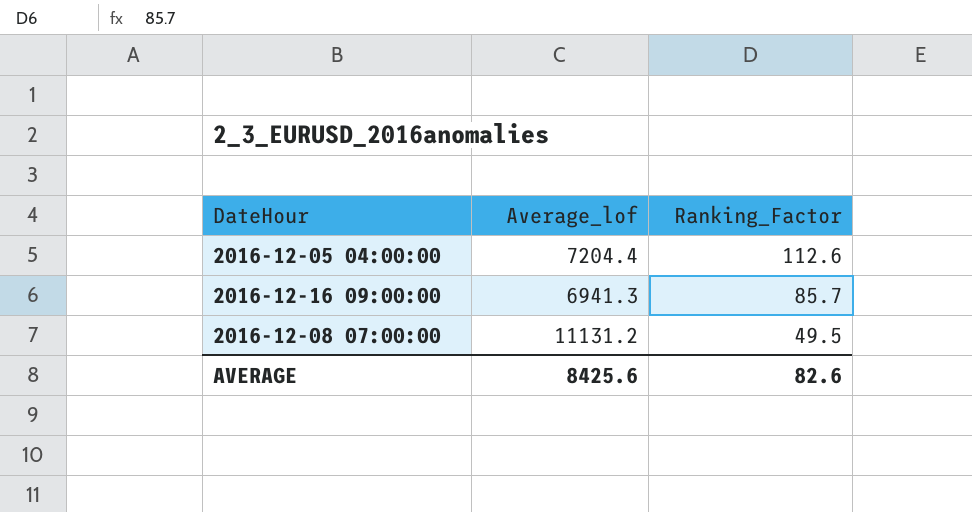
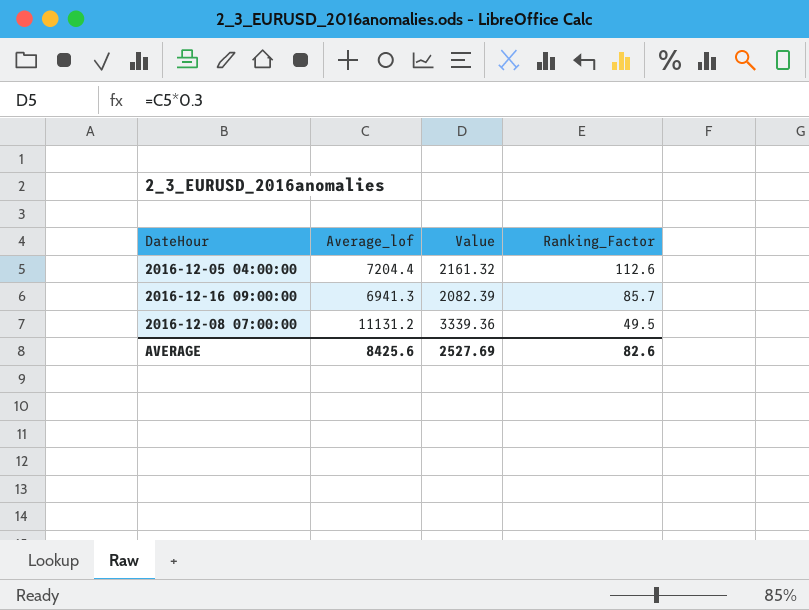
column Value | formula: none -> [Average_lof] * 0.3

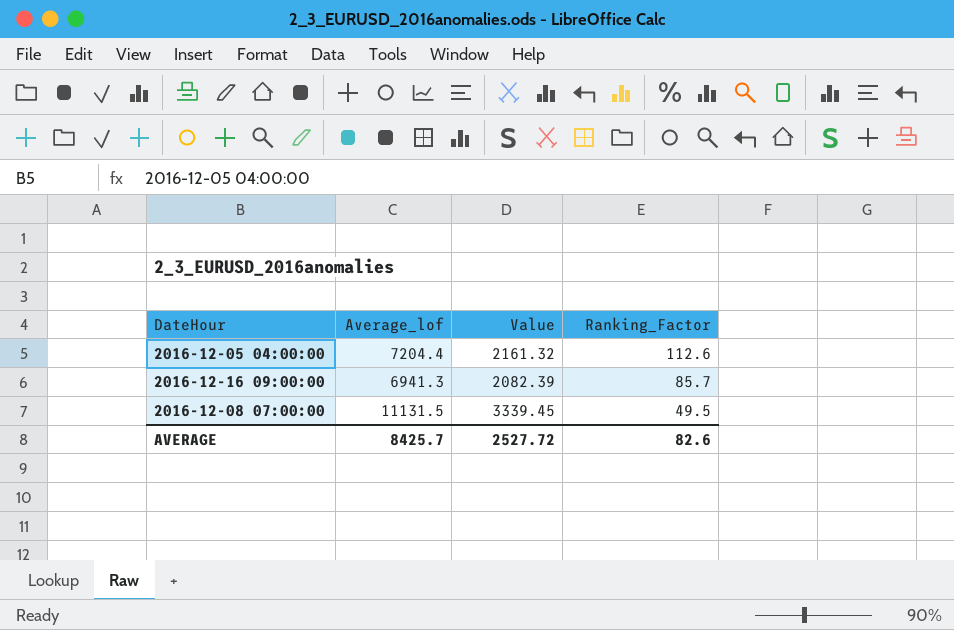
2016-12-08 07:00:00 | Average_lof: 11131.2 -> 11131.5
2016-12-08 07:00:00 | Value: 3339.36 -> 3339.45
AVERAGE | Average_lof: 8425.6 -> 8425.7
AVERAGE | Value: 2527.69 -> 2527.72

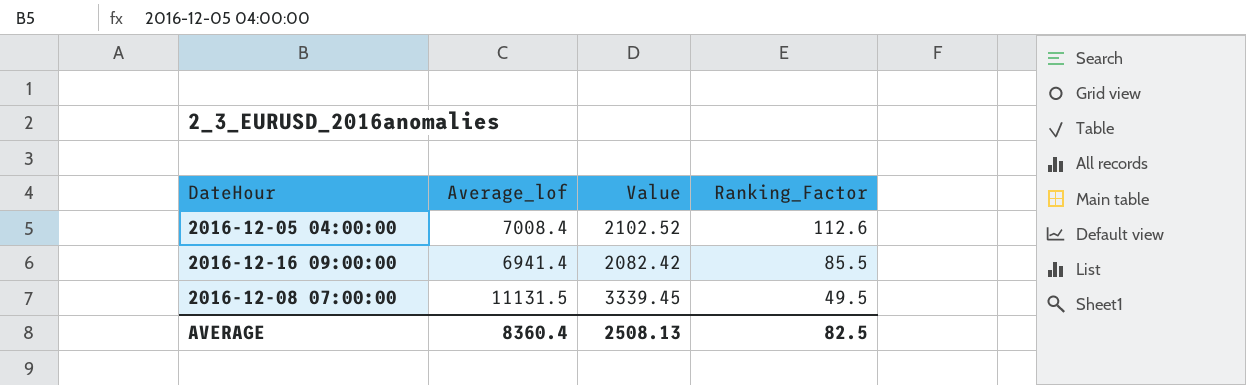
2016-12-05 04:00:00 | Average_lof: 7204.4 -> 7008.4
2016-12-05 04:00:00 | Value: 2161.32 -> 2102.52
2016-12-16 09:00:00 | Average_lof: 6941.3 -> 6941.4
2016-12-16 09:00:00 | Value: 2082.39 -> 2082.42
2016-12-16 09:00:00 | Ranking_Factor: 85.7 -> 85.5
AVERAGE | Average_lof: 8425.7 -> 8360.4
AVERAGE | Value: 2527.72 -> 2508.13
AVERAGE | Ranking_Factor: 82.6 -> 82.5

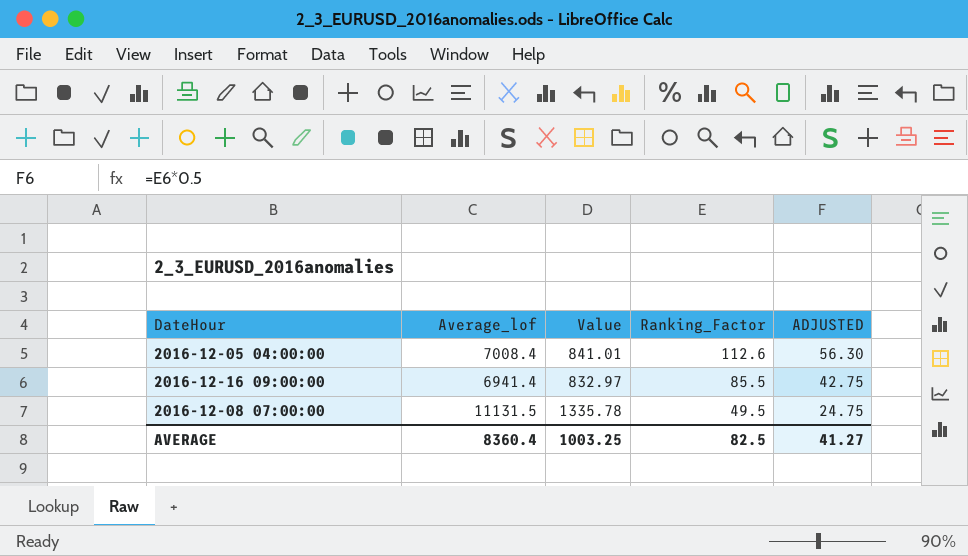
column Value | formula: [Average_lof] * 0.3 -> [Average_lof] * 0.12
column ADJUSTED | formula: none -> [Ranking_Factor] * 0.5
AVERAGE | Value: 2508.13 -> 1003.25

